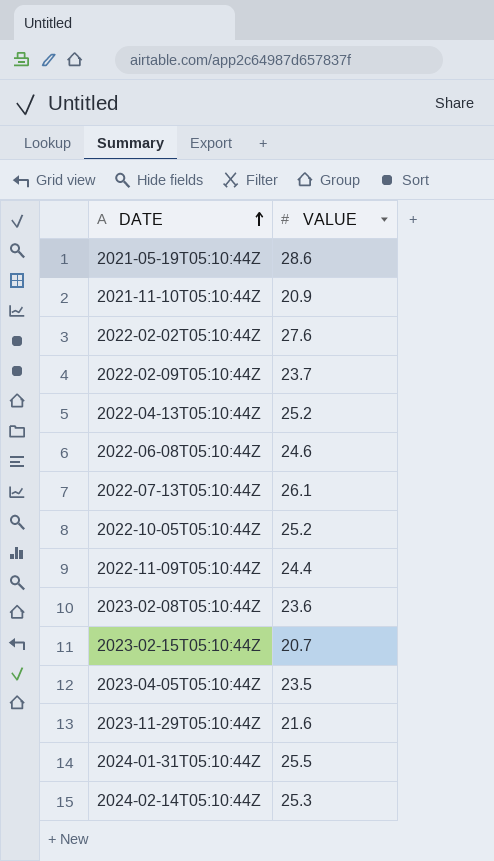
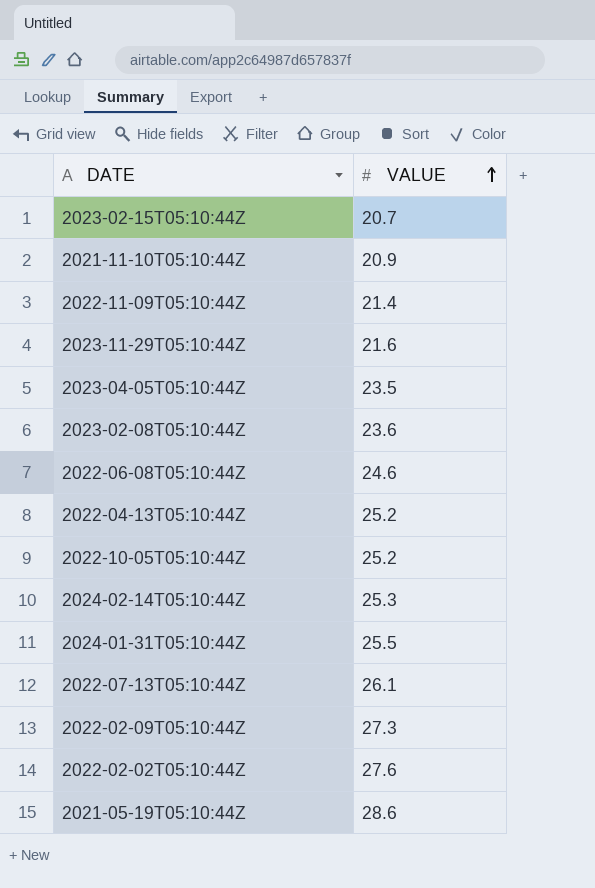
row order: DATE ascending -> VALUE ascending
2022-11-09T05:10:44Z | VALUE: 24.4 -> 21.4
2022-02-09T05:10:44Z | VALUE: 23.7 -> 27.3

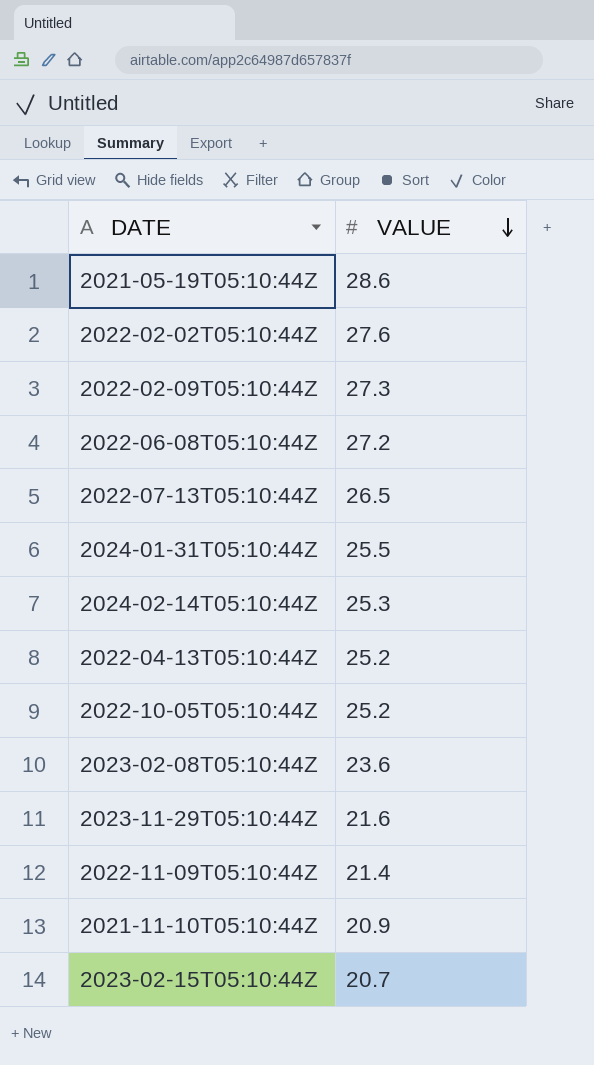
row order: VALUE ascending -> VALUE descending
row 2023-04-05T05:10:44Z: 23.5 -> none
2022-06-08T05:10:44Z | VALUE: 24.6 -> 27.2
2022-07-13T05:10:44Z | VALUE: 26.1 -> 26.5

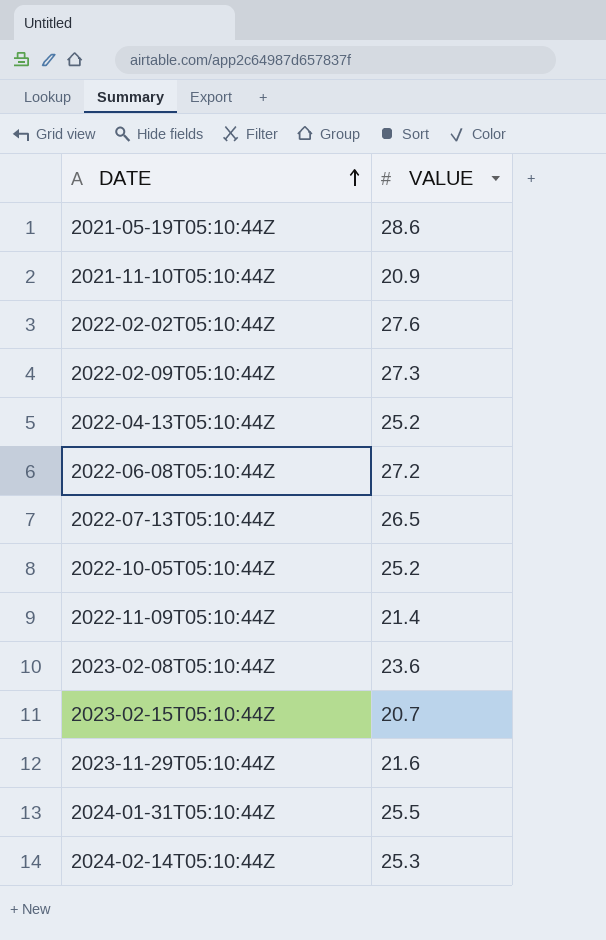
row order: VALUE descending -> DATE ascending

